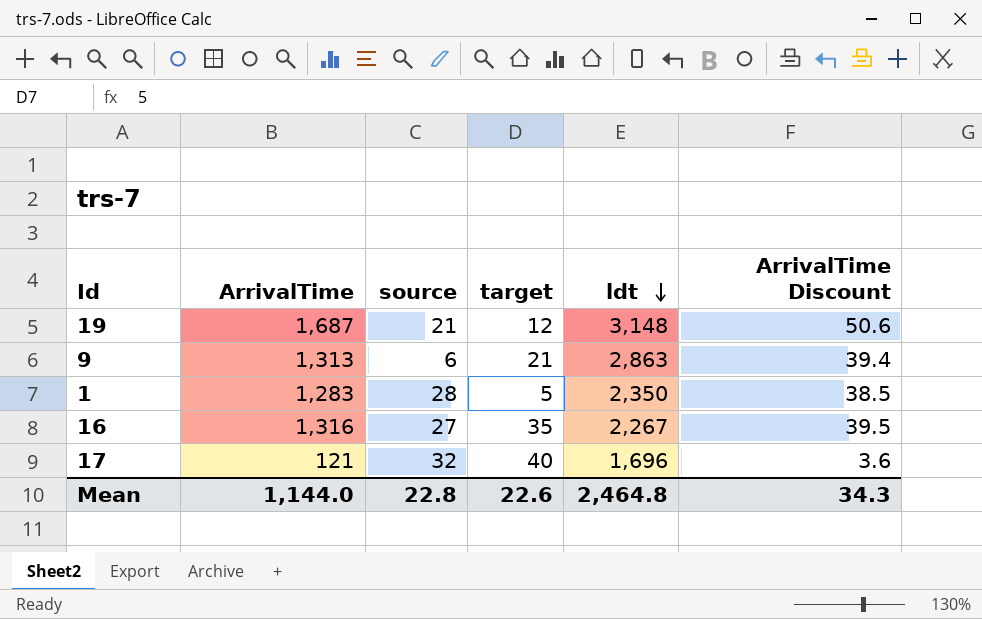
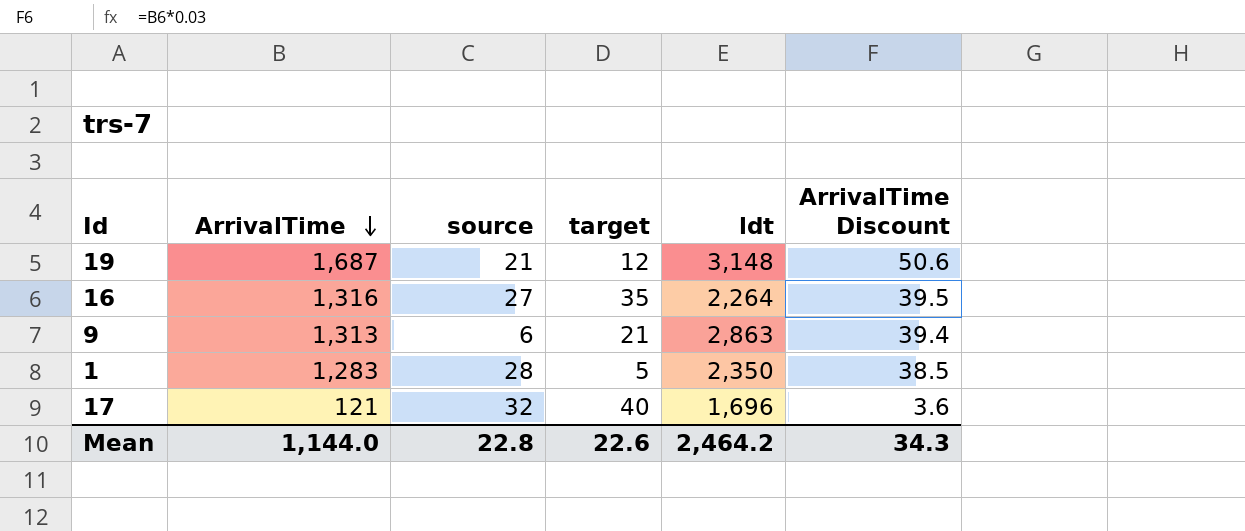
row order: ldt descending -> ArrivalTime descending
16 | ldt: 2,267 -> 2,264
Mean | ldt: 2,464.8 -> 2,464.2

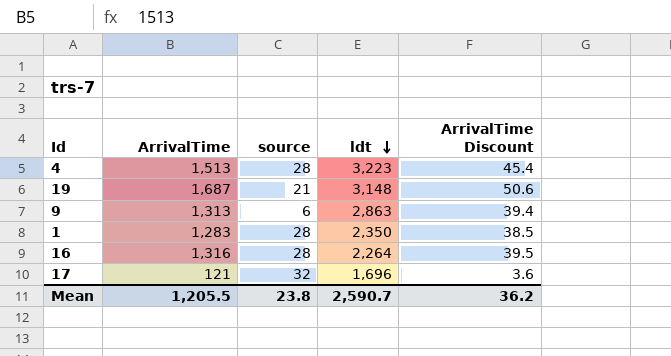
row order: ArrivalTime descending -> ldt descending
column target | position: 4 -> none
row 4: none -> 1,513 | 28 | 3,223 | 45.4
16 | source: 27 -> 28
Mean | ArrivalTime: 1,144.0 -> 1,205.5
Mean | source: 22.8 -> 23.8
Mean | ldt: 2,464.2 -> 2,590.7
Mean | ArrivalTime Discount: 34.3 -> 36.2

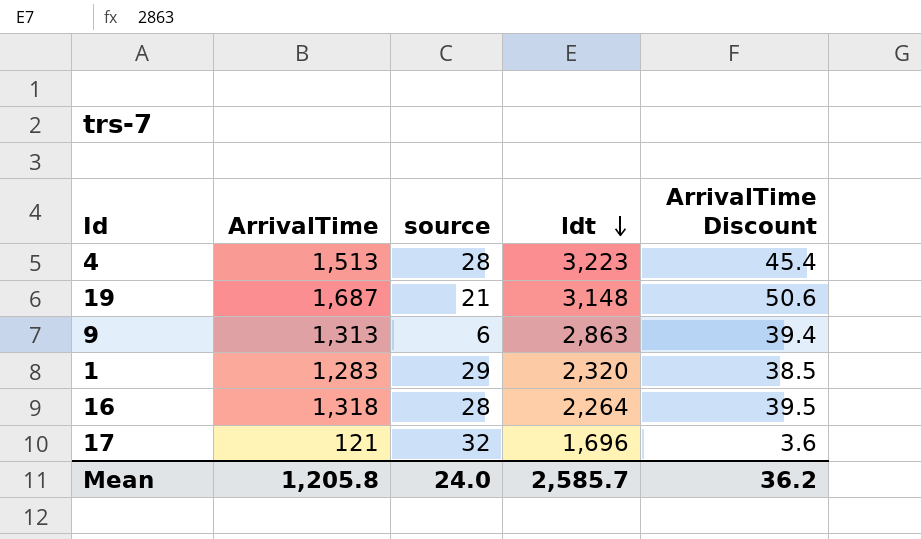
1 | source: 28 -> 29
1 | ldt: 2,350 -> 2,320
16 | ArrivalTime: 1,316 -> 1,318
Mean | ArrivalTime: 1,205.5 -> 1,205.8
Mean | source: 23.8 -> 24.0
Mean | ldt: 2,590.7 -> 2,585.7

